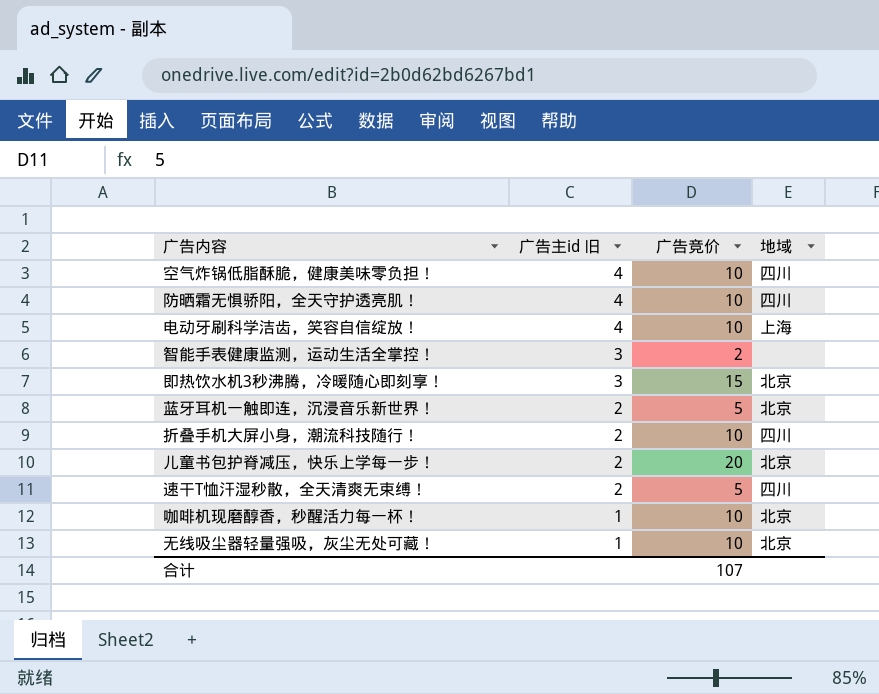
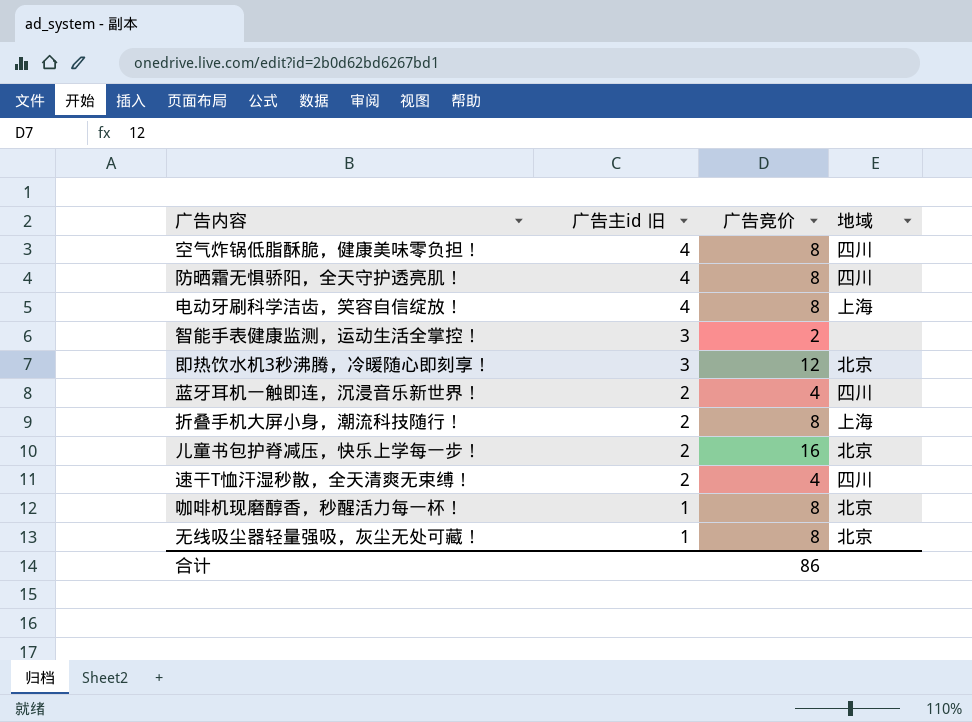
空气炸锅低脂酥脆，健康美味零负担！ | 广告竞价: 10 -> 8
防晒霜无惧骄阳，全天守护透亮肌！ | 广告竞价: 10 -> 8
电动牙刷科学洁齿，笑容自信绽放！ | 广告竞价: 10 -> 8
即热饮水机3秒沸腾，冷暖随心即刻享！ | 广告竞价: 15 -> 12
蓝牙耳机一触即连，沉浸音乐新世界！ | 广告竞价: 5 -> 4
蓝牙耳机一触即连，沉浸音乐新世界！ | 地域: 北京 -> 四川
折叠手机大屏小身，潮流科技随行！ | 广告竞价: 10 -> 8
折叠手机大屏小身，潮流科技随行！ | 地域: 四川 -> 上海
儿童书包护脊减压，快乐上学每一步！ | 广告竞价: 20 -> 16
速干T恤汗湿秒散，全天清爽无束缚！ | 广告竞价: 5 -> 4
咖啡机现磨醇香，秒醒活力每一杯！ | 广告竞价: 10 -> 8
无线吸尘器轻量强吸，灰尘无处可藏！ | 广告竞价: 10 -> 8
合计 | 广告竞价: 107 -> 86

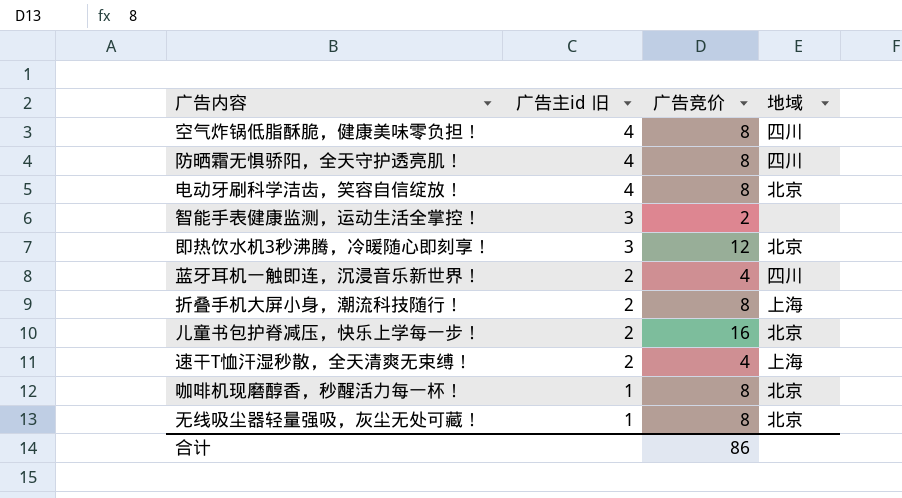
电动牙刷科学洁齿，笑容自信绽放！ | 地域: 上海 -> 北京
速干T恤汗湿秒散，全天清爽无束缚！ | 地域: 四川 -> 上海

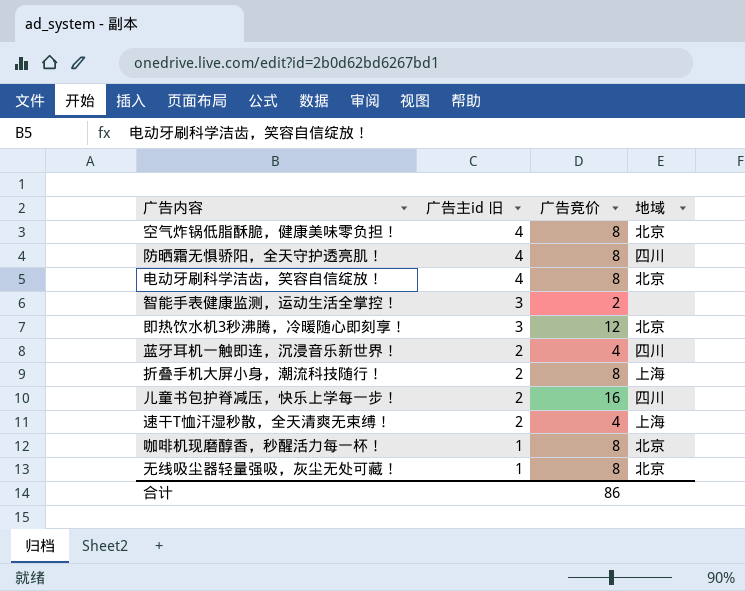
空气炸锅低脂酥脆，健康美味零负担！ | 地域: 四川 -> 北京
儿童书包护脊减压，快乐上学每一步！ | 地域: 北京 -> 四川

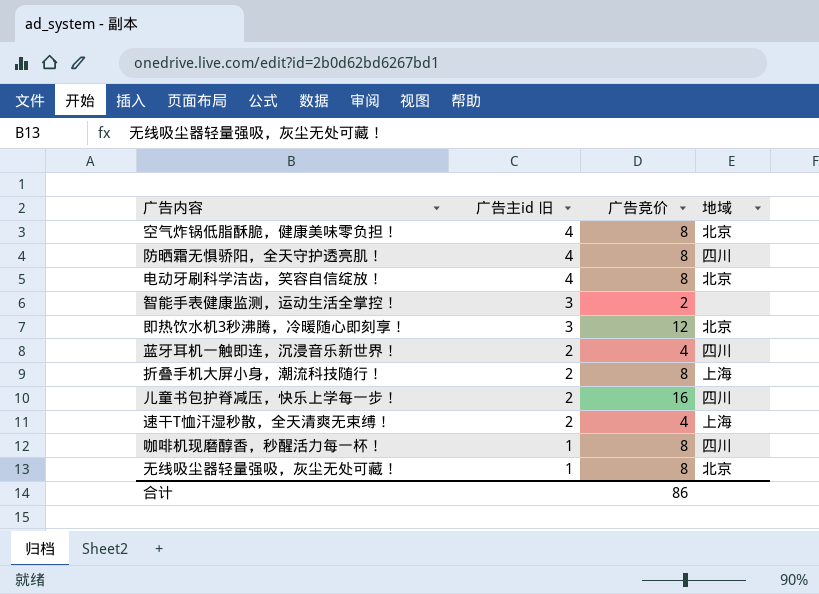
咖啡机现磨醇香，秒醒活力每一杯！ | 地域: 北京 -> 四川

